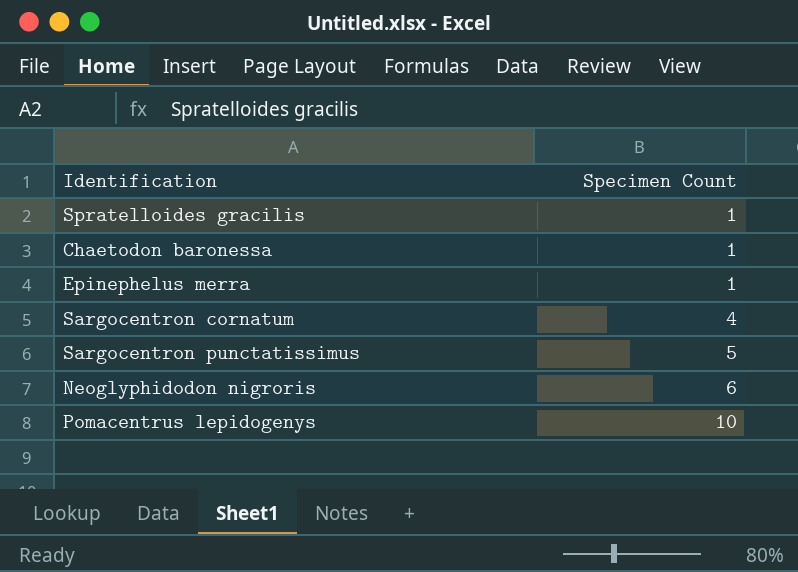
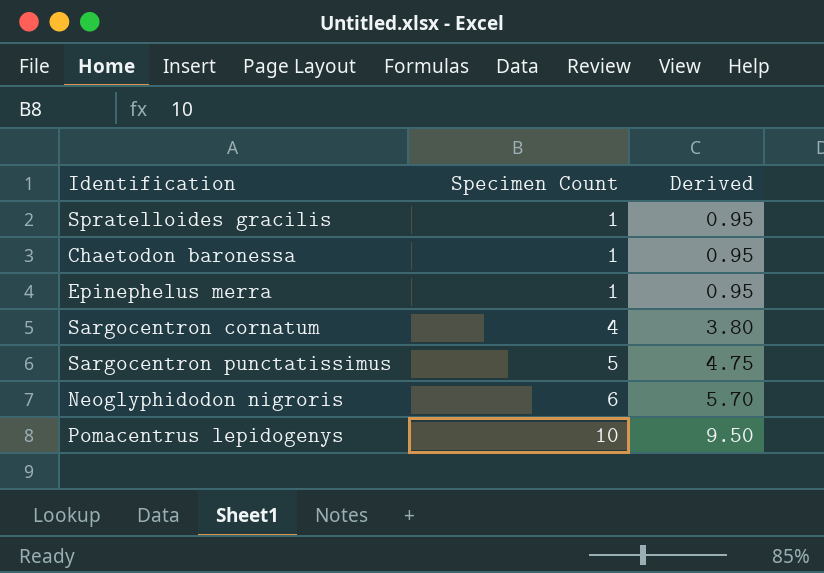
column Derived | formula: none -> [Specimen Count] * 0.95

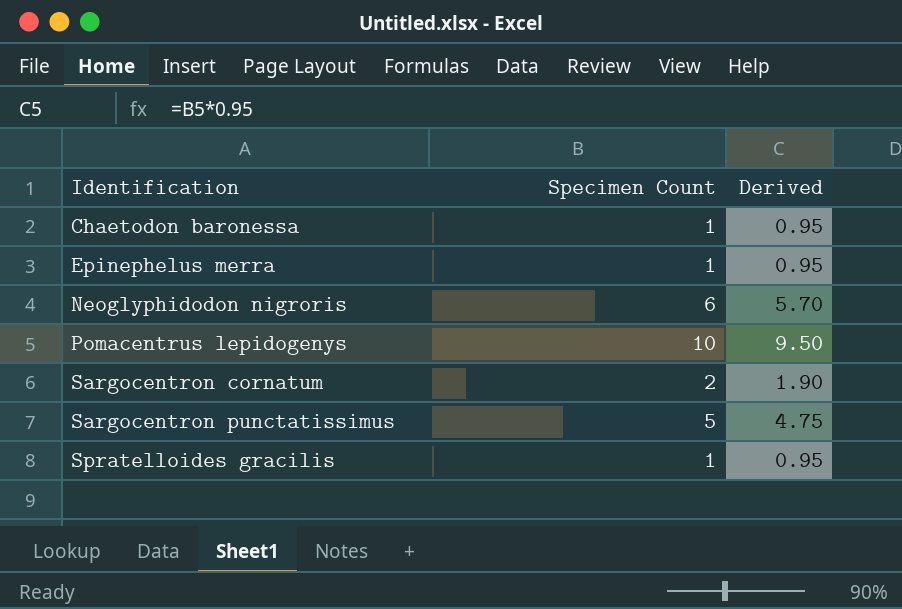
row order: Specimen Count ascending -> Identification ascending
Sargocentron cornatum | Specimen Count: 4 -> 2
Sargocentron cornatum | Derived: 3.80 -> 1.90

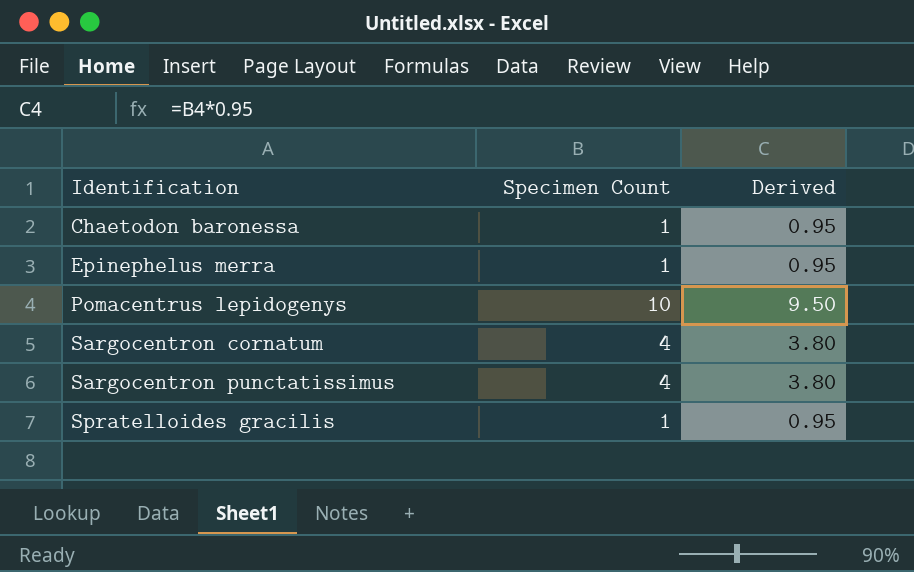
row Neoglyphidodon nigroris: 6 | 5.70 -> none
Sargocentron cornatum | Specimen Count: 2 -> 4
Sargocentron cornatum | Derived: 1.90 -> 3.80
Sargocentron punctatissimus | Specimen Count: 5 -> 4
Sargocentron punctatissimus | Derived: 4.75 -> 3.80

